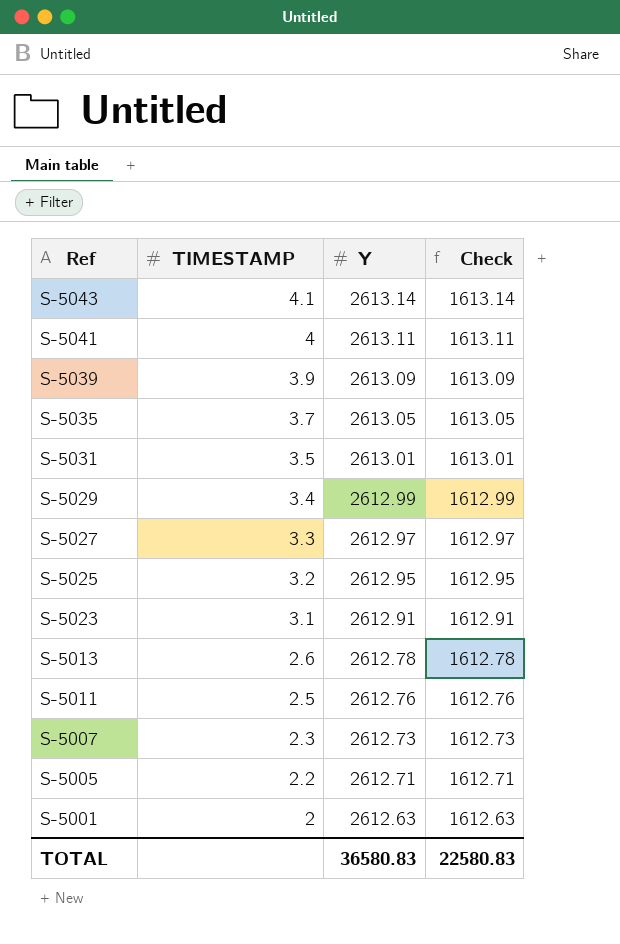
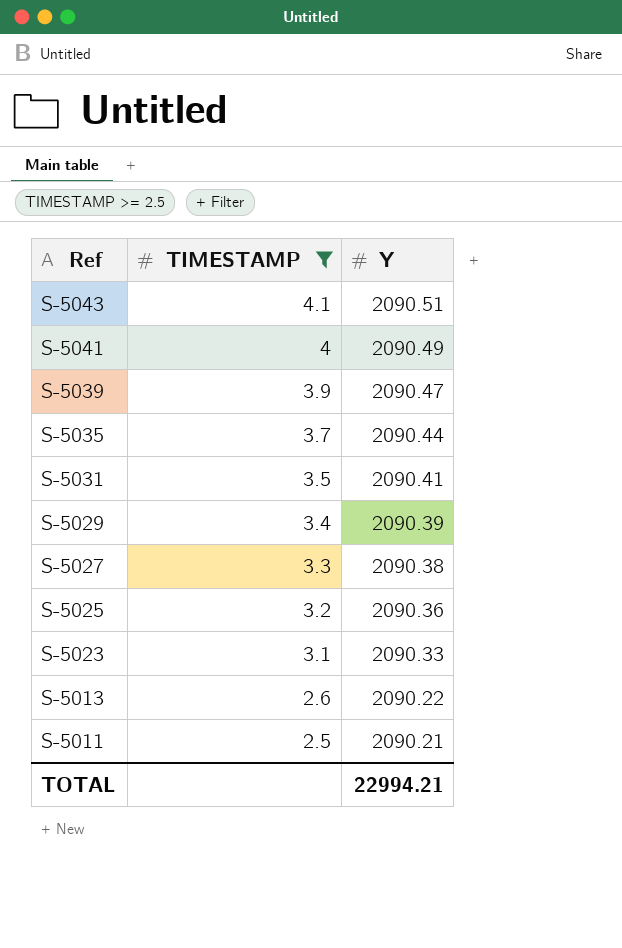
filter: none -> TIMESTAMP >= 2.5
column Check | formula: [Y] - 1000 -> none
S-5043 | Y: 2613.14 -> 2090.51
S-5041 | Y: 2613.11 -> 2090.49
S-5039 | Y: 2613.09 -> 2090.47
S-5035 | Y: 2613.05 -> 2090.44
S-5031 | Y: 2613.01 -> 2090.41
S-5029 | Y: 2612.99 -> 2090.39
S-5027 | Y: 2612.97 -> 2090.38
S-5025 | Y: 2612.95 -> 2090.36
S-5023 | Y: 2612.91 -> 2090.33
S-5013 | Y: 2612.78 -> 2090.22
S-5011 | Y: 2612.76 -> 2090.21
TOTAL | Y: 36580.83 -> 22994.21

